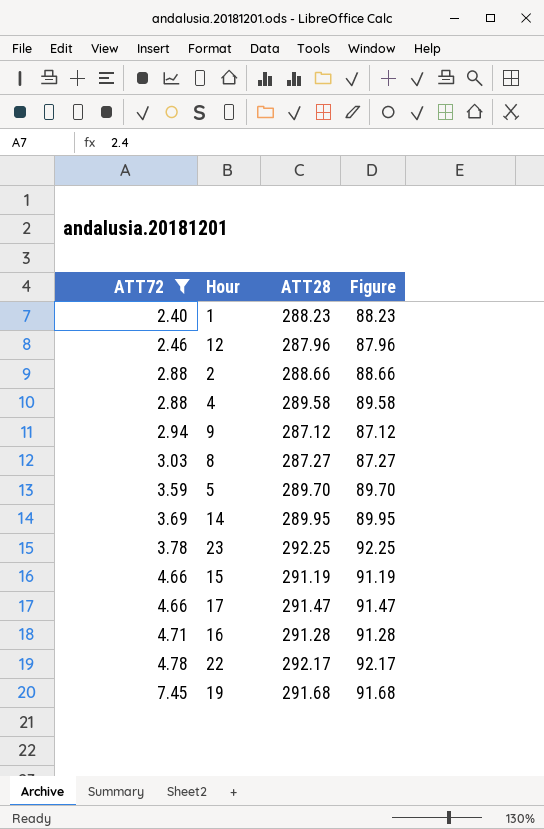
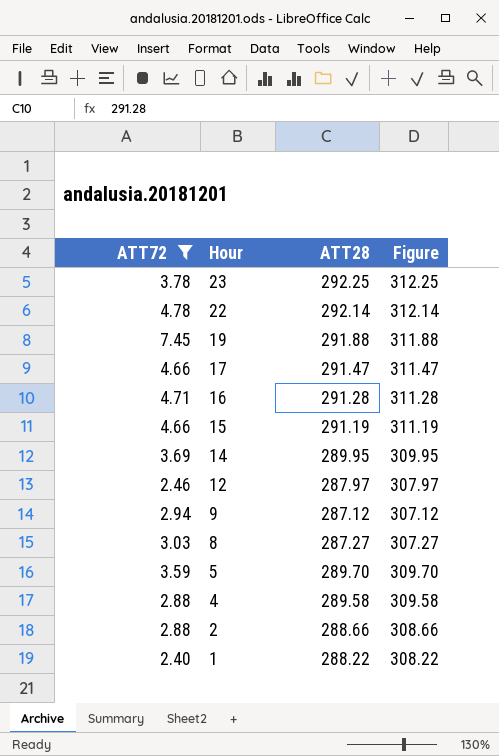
row order: ATT72 ascending -> Hour descending
column Figure | formula: [ATT28] - 200 -> [ATT28] + 20
22 | ATT28: 292.17 -> 292.14
19 | ATT28: 291.68 -> 291.88
12 | ATT28: 287.96 -> 287.97
1 | ATT28: 288.23 -> 288.22

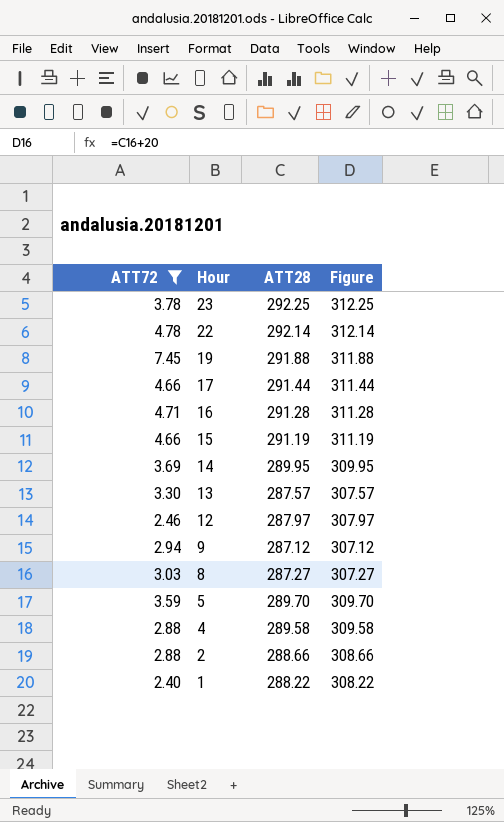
17 | ATT28: 291.47 -> 291.44
17 | Figure: 311.47 -> 311.44
row 13: none -> 3.30 | 287.57 | 307.57

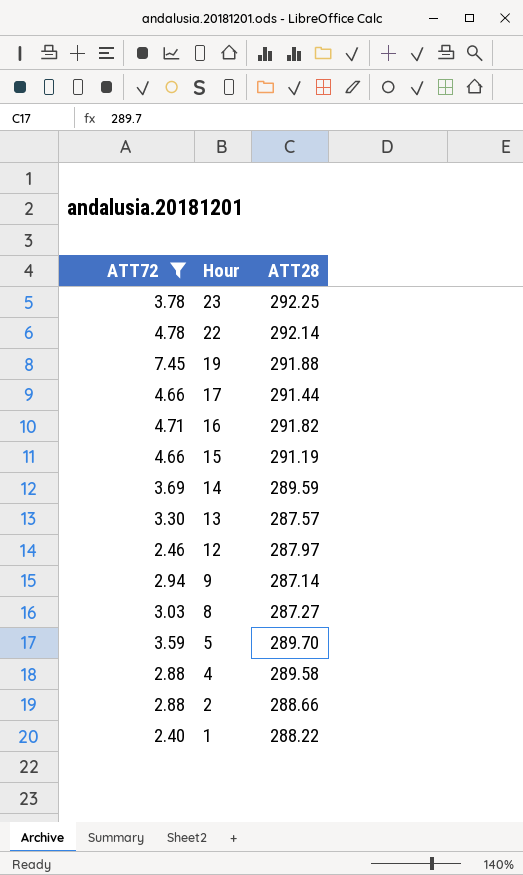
column Figure | formula: [ATT28] + 20 -> none
16 | ATT28: 291.28 -> 291.82
14 | ATT28: 289.95 -> 289.59
9 | ATT28: 287.12 -> 287.14

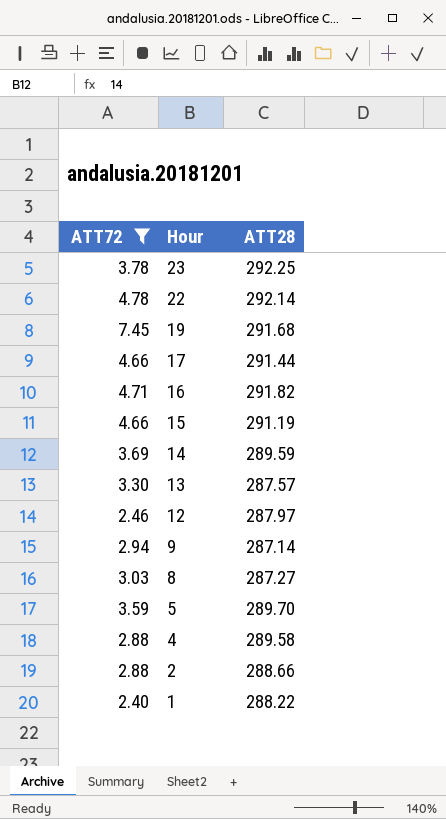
19 | ATT28: 291.88 -> 291.68

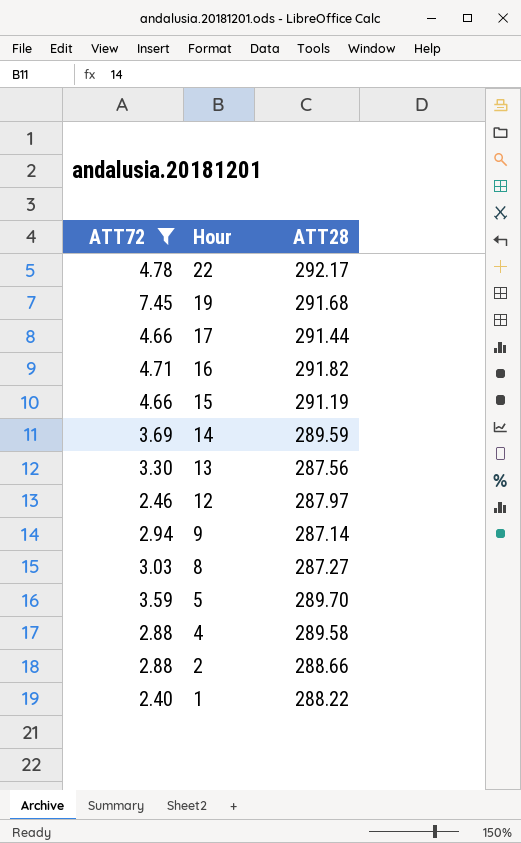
row 23: 3.78 | 292.25 -> none
22 | ATT28: 292.14 -> 292.17
13 | ATT28: 287.57 -> 287.56

